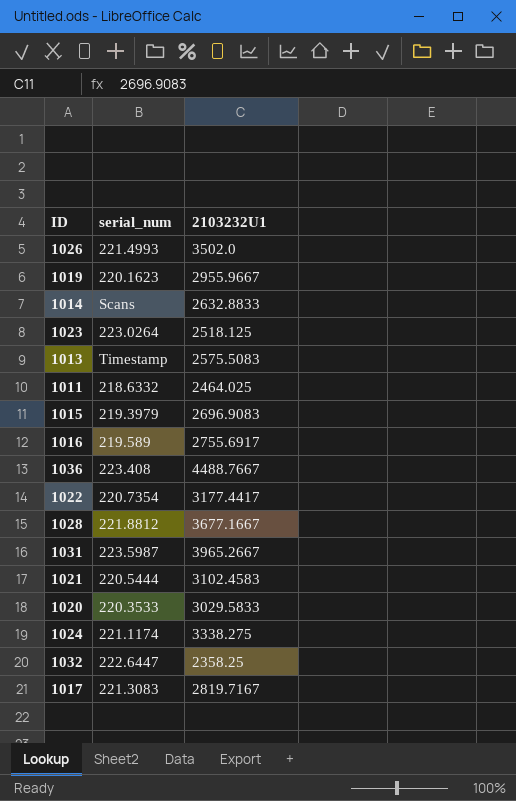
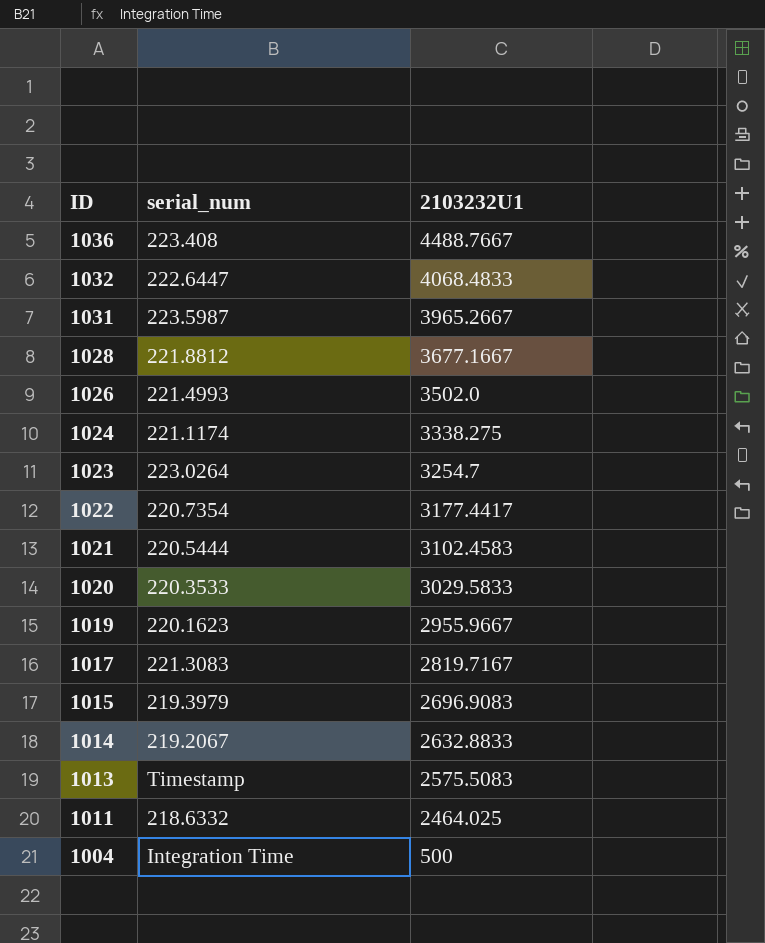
row order: none -> ID descending
row 1016: 219.589 | 2755.6917 -> none
1032 | 2103232U1: 2358.25 -> 4068.4833
1023 | 2103232U1: 2518.125 -> 3254.7
1014 | serial_num: Scans -> 219.2067
row 1004: none -> Integration Time | 500

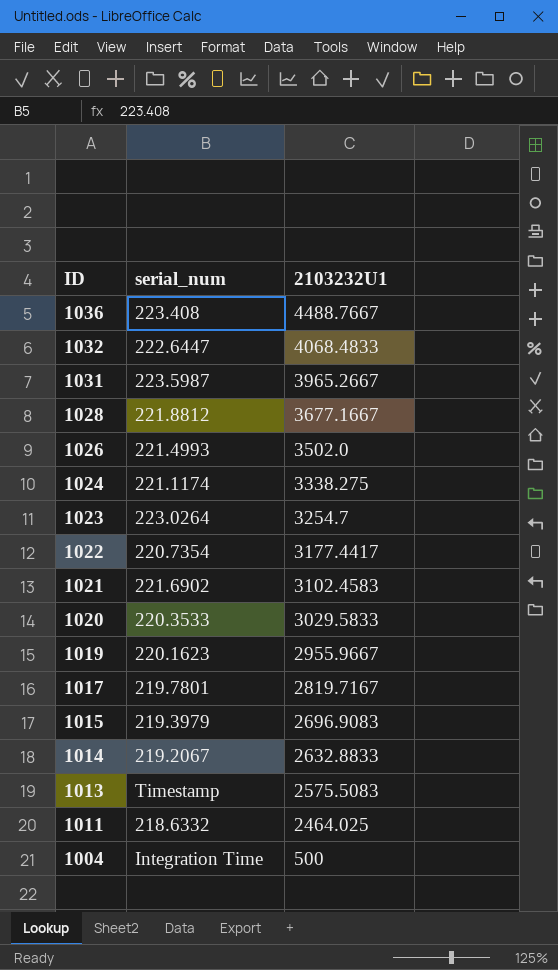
1021 | serial_num: 220.5444 -> 221.6902
1017 | serial_num: 221.3083 -> 219.7801

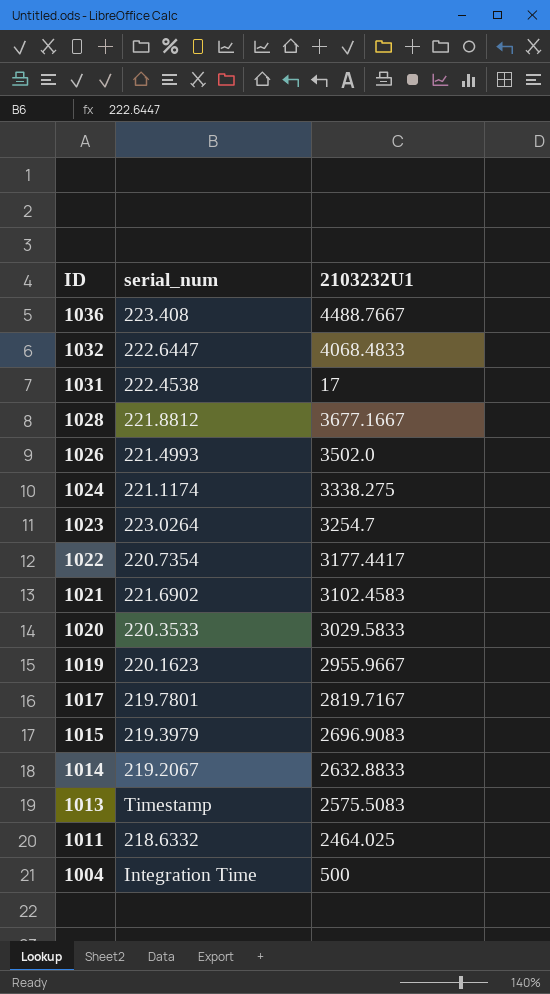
1031 | serial_num: 223.5987 -> 222.4538
1031 | 2103232U1: 3965.2667 -> 17

